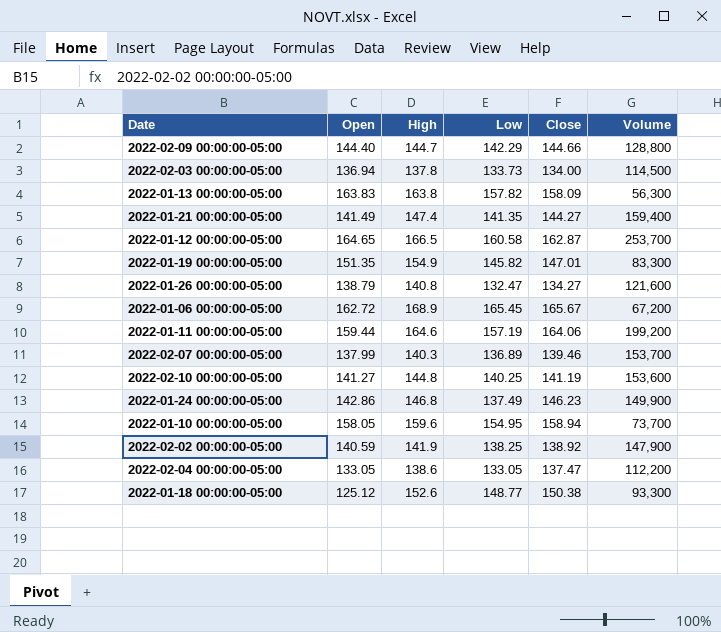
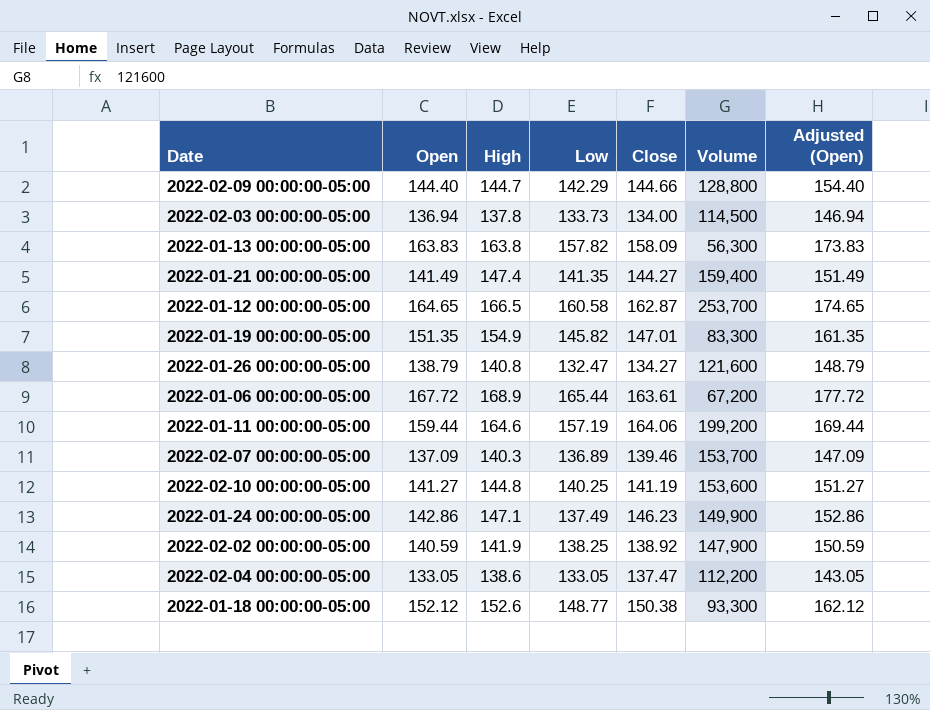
column Adjusted (Open) | formula: none -> [Open] + 10
row 2022-01-10 00:00:00-05:00: 158.05 | 159.6 | 154.95 | 158.94 | 73,700 -> none
2022-01-06 00:00:00-05:00 | Open: 162.72 -> 167.72
2022-01-06 00:00:00-05:00 | Low: 165.45 -> 165.44
2022-01-06 00:00:00-05:00 | Close: 165.67 -> 163.61
2022-02-07 00:00:00-05:00 | Open: 137.99 -> 137.09
2022-01-24 00:00:00-05:00 | High: 146.8 -> 147.1
2022-01-18 00:00:00-05:00 | Open: 125.12 -> 152.12

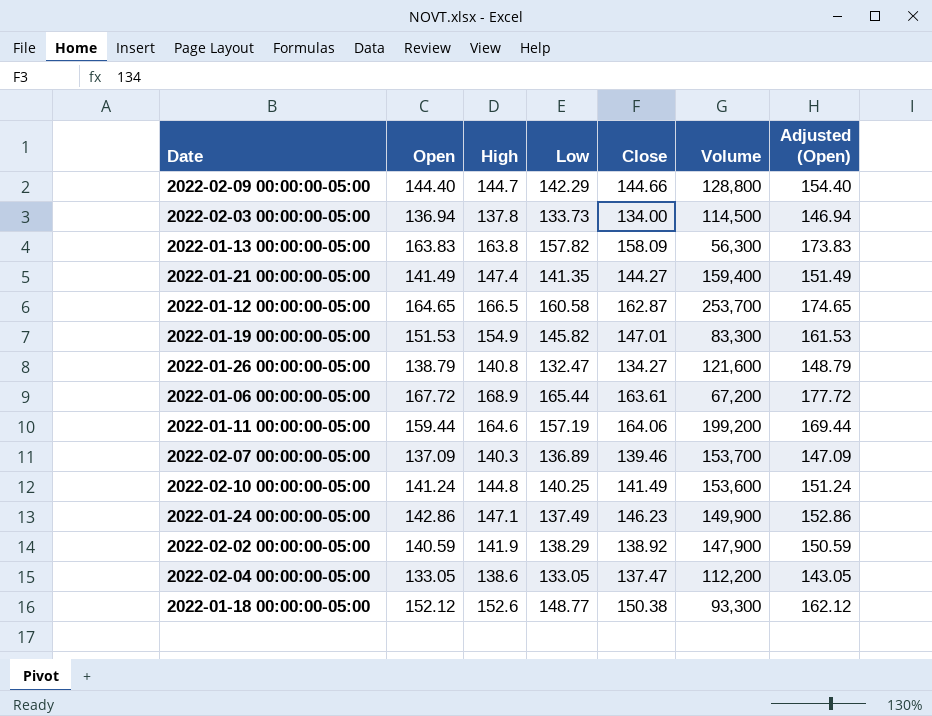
2022-01-19 00:00:00-05:00 | Open: 151.35 -> 151.53
2022-01-19 00:00:00-05:00 | Adjusted (Open): 161.35 -> 161.53
2022-02-10 00:00:00-05:00 | Open: 141.27 -> 141.24
2022-02-10 00:00:00-05:00 | Close: 141.19 -> 141.49
2022-02-10 00:00:00-05:00 | Adjusted (Open): 151.27 -> 151.24
2022-02-02 00:00:00-05:00 | Low: 138.25 -> 138.29

